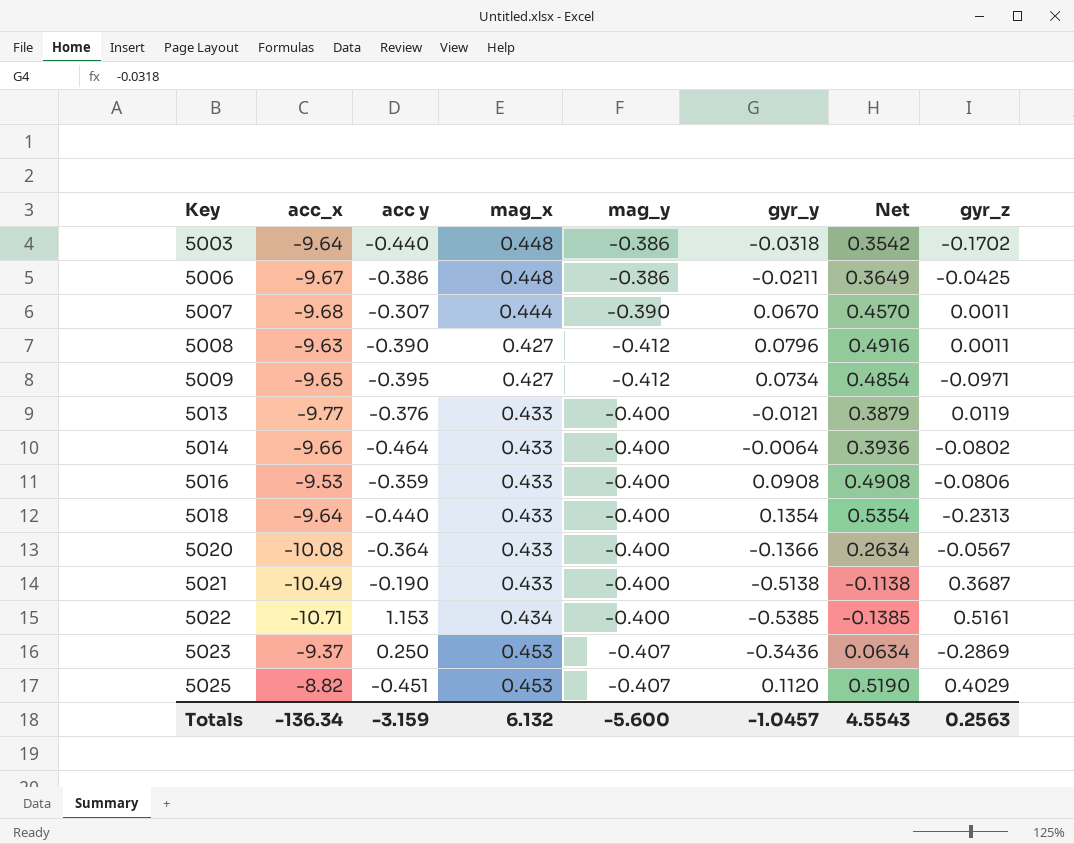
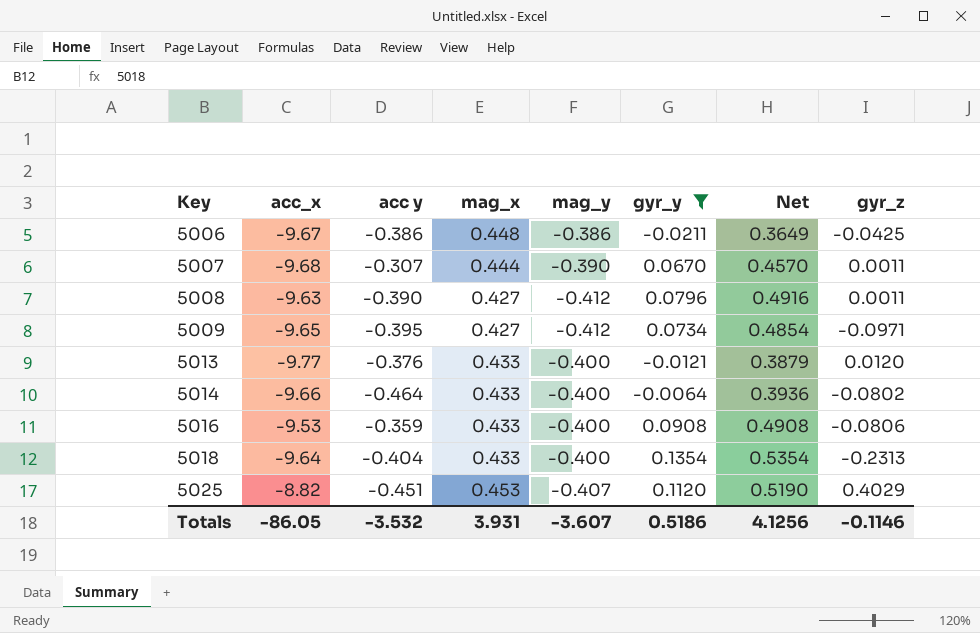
filter: none -> gyr_y >= -0.0211
5013 | gyr_z: 0.0119 -> 0.0120
5018 | acc y: -0.440 -> -0.404
Totals | acc_x: -136.34 -> -86.05
Totals | acc y: -3.159 -> -3.532
Totals | mag_x: 6.132 -> 3.931
Totals | mag_y: -5.600 -> -3.607
Totals | gyr_y: -1.0457 -> 0.5186
Totals | Net: 4.5543 -> 4.1256
Totals | gyr_z: 0.2563 -> -0.1146

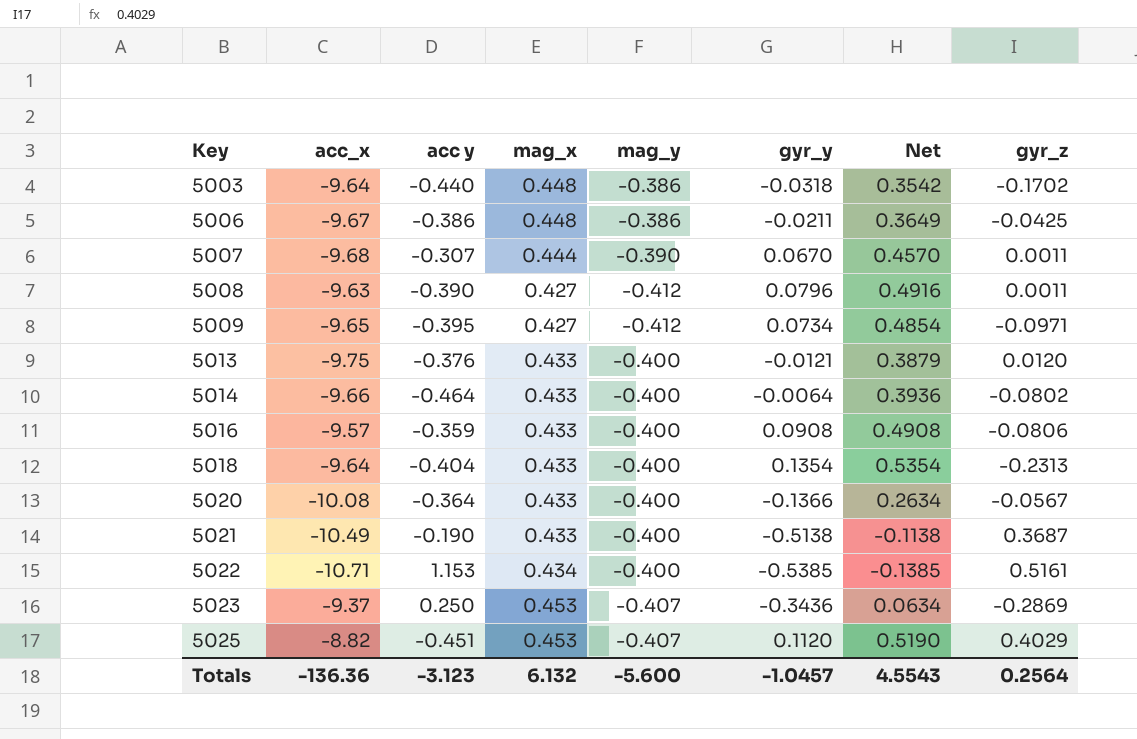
filter: gyr_y >= -0.0211 -> none
5013 | acc_x: -9.77 -> -9.75
5016 | acc_x: -9.53 -> -9.57
Totals | acc_x: -86.05 -> -136.36
Totals | acc y: -3.532 -> -3.123
Totals | mag_x: 3.931 -> 6.132
Totals | mag_y: -3.607 -> -5.600
Totals | gyr_y: 0.5186 -> -1.0457
Totals | Net: 4.1256 -> 4.5543
Totals | gyr_z: -0.1146 -> 0.2564

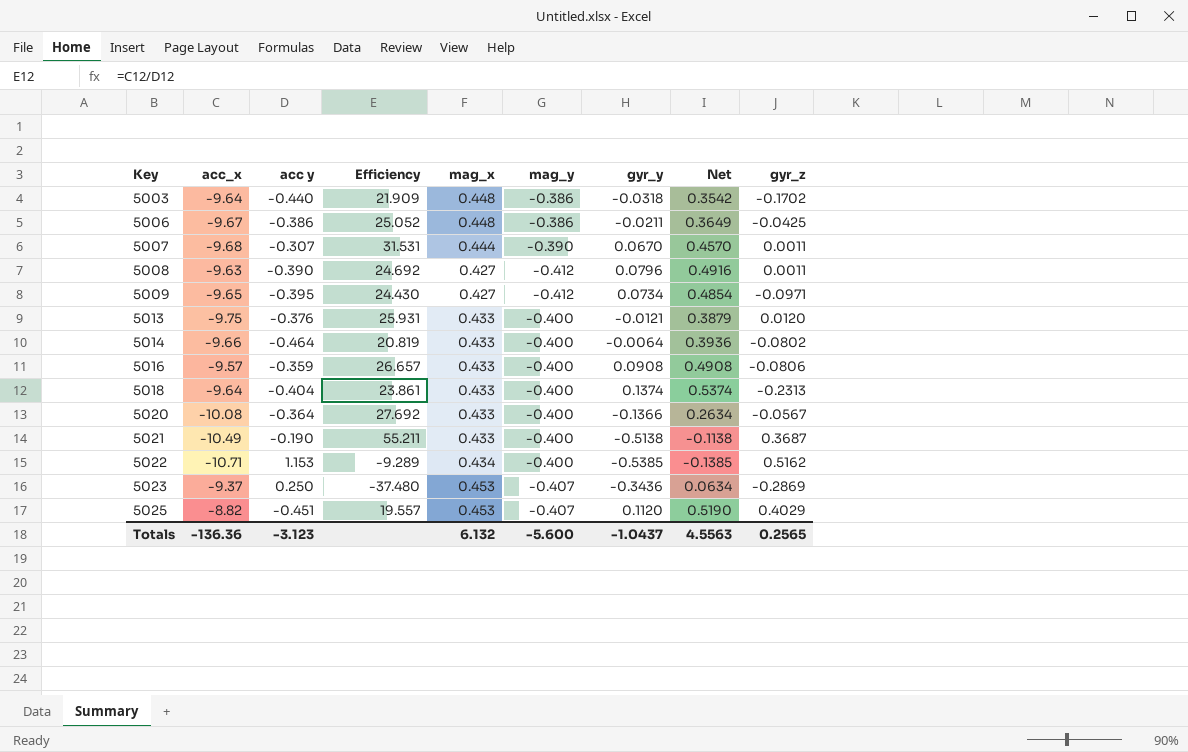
column Efficiency | formula: none -> [acc_x] / [acc y]
5018 | gyr_y: 0.1354 -> 0.1374
5018 | Net: 0.5354 -> 0.5374
5022 | gyr_z: 0.5161 -> 0.5162
Totals | gyr_y: -1.0457 -> -1.0437
Totals | Net: 4.5543 -> 4.5563
Totals | gyr_z: 0.2564 -> 0.2565

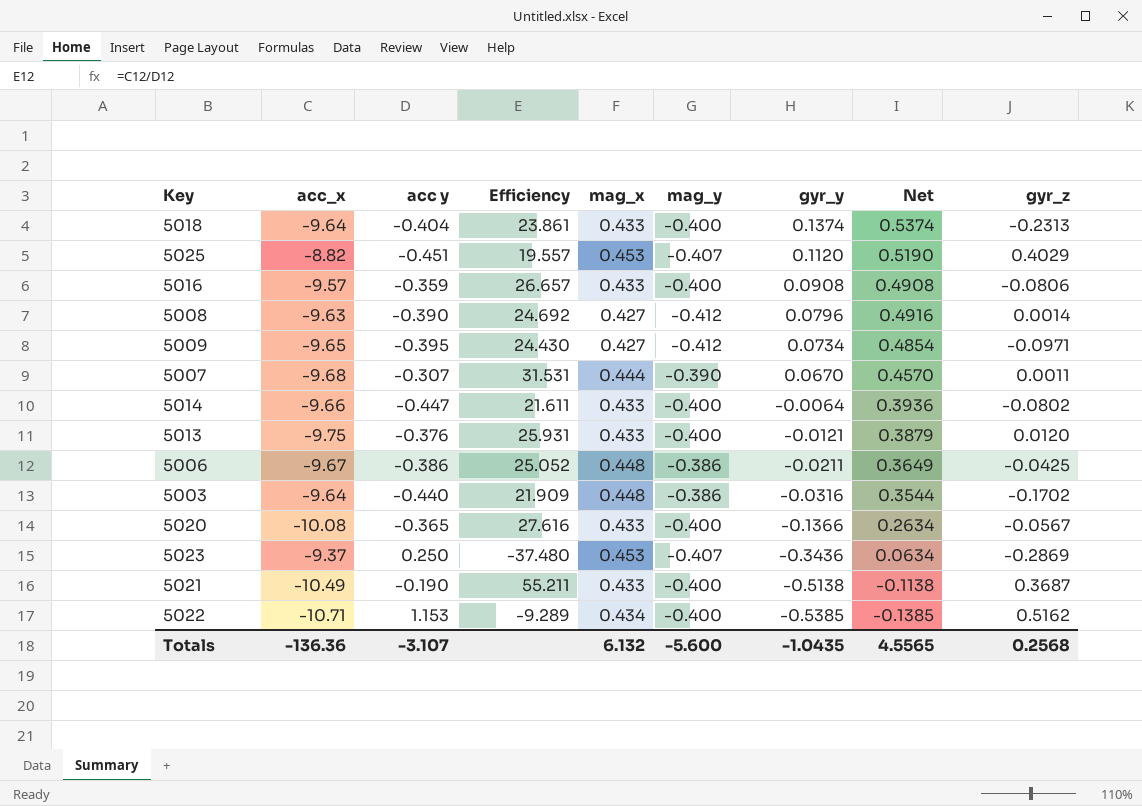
row order: Key ascending -> gyr_y descending
5008 | gyr_z: 0.0011 -> 0.0014
5014 | acc y: -0.464 -> -0.447
5014 | Efficiency: 20.819 -> 21.611
5003 | gyr_y: -0.0318 -> -0.0316
5003 | Net: 0.3542 -> 0.3544
5020 | acc y: -0.364 -> -0.365
5020 | Efficiency: 27.692 -> 27.616
Totals | acc y: -3.123 -> -3.107
Totals | gyr_y: -1.0437 -> -1.0435
Totals | Net: 4.5563 -> 4.5565
Totals | gyr_z: 0.2565 -> 0.2568

